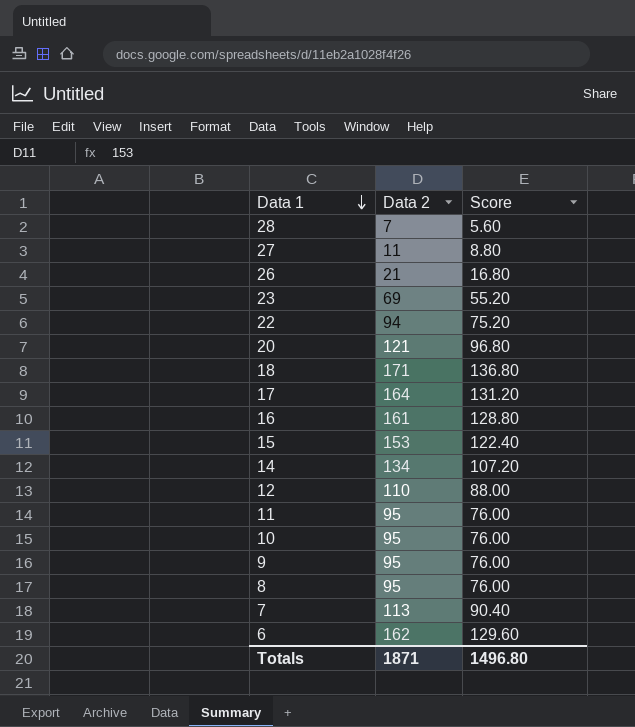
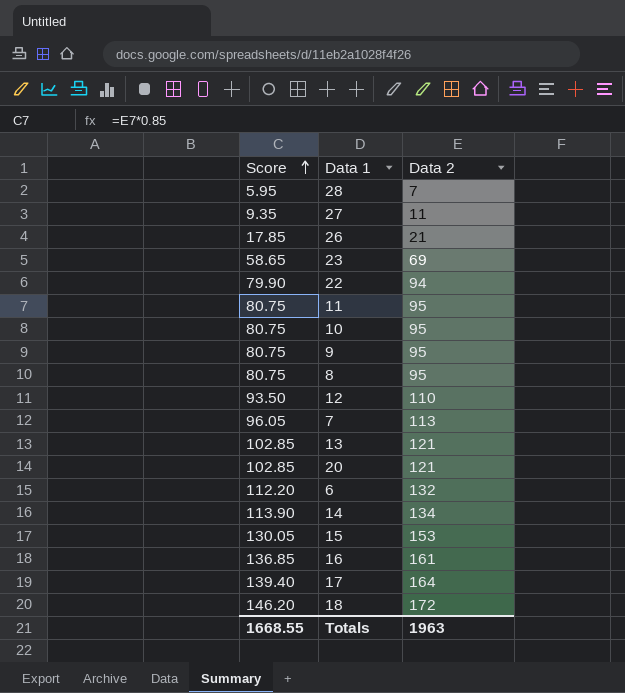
row order: Data 1 descending -> Score ascending
column Score | formula: [Data 2] * 0.8 -> [Data 2] * 0.85
column Score | position: 3 -> 1
row 13: none -> 102.85 | 121
6 | Data 2: 162 -> 132
18 | Data 2: 171 -> 172
Totals | Score: 1496.80 -> 1668.55
Totals | Data 2: 1871 -> 1963

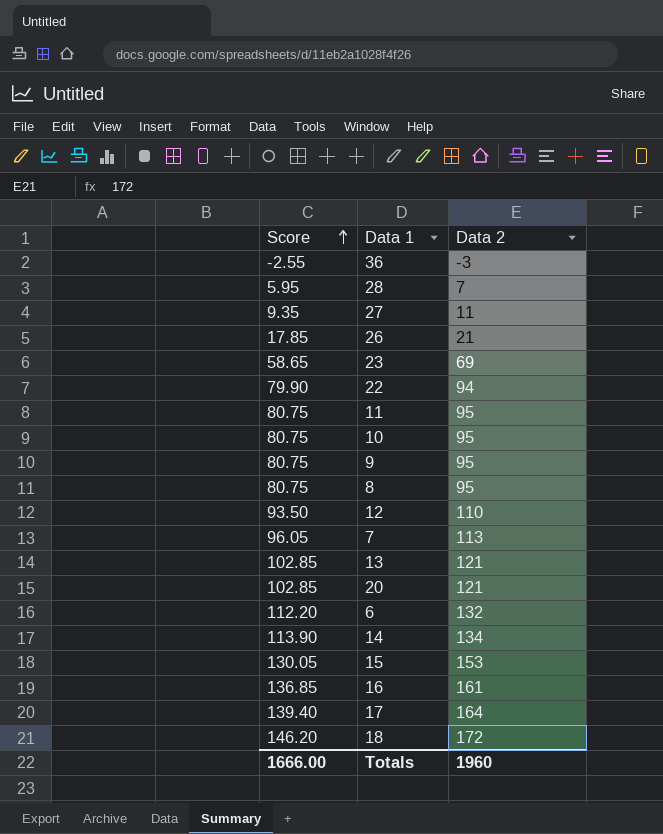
row 36: none -> -2.55 | -3
Totals | Score: 1668.55 -> 1666.00
Totals | Data 2: 1963 -> 1960

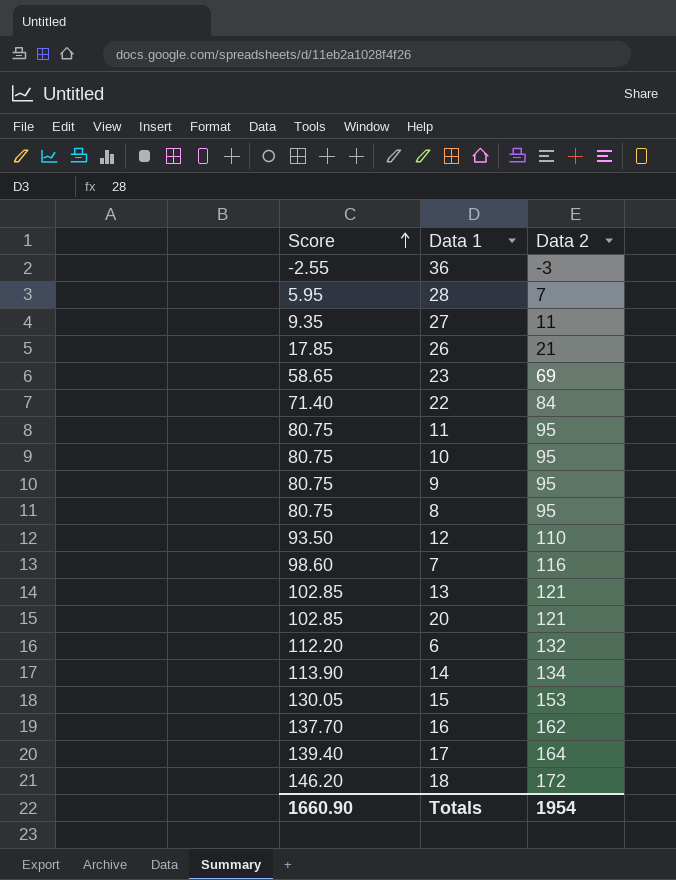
22 | Score: 79.90 -> 71.40
22 | Data 2: 94 -> 84
7 | Score: 96.05 -> 98.60
7 | Data 2: 113 -> 116
16 | Score: 136.85 -> 137.70
16 | Data 2: 161 -> 162
Totals | Score: 1666.00 -> 1660.90
Totals | Data 2: 1960 -> 1954

